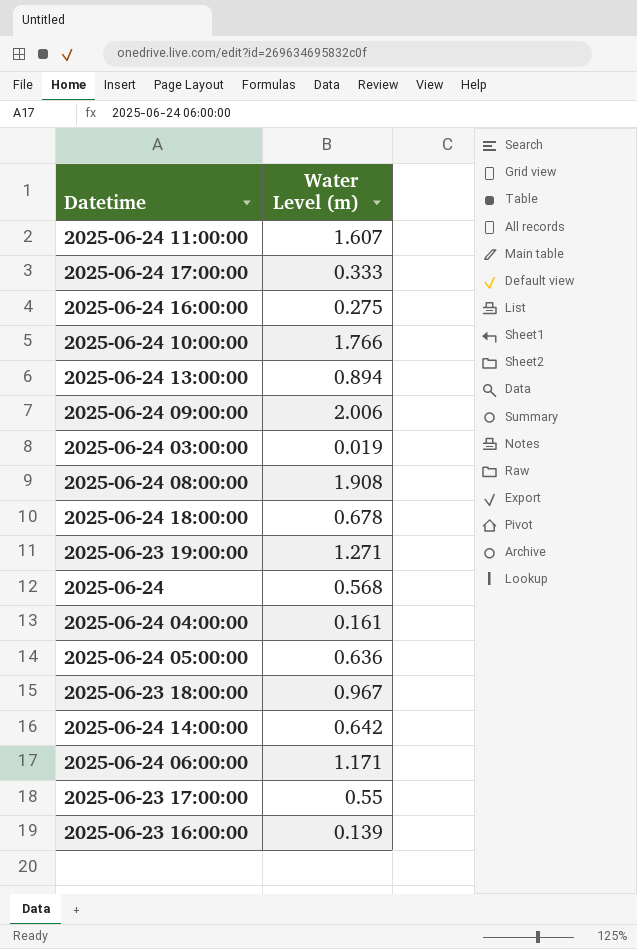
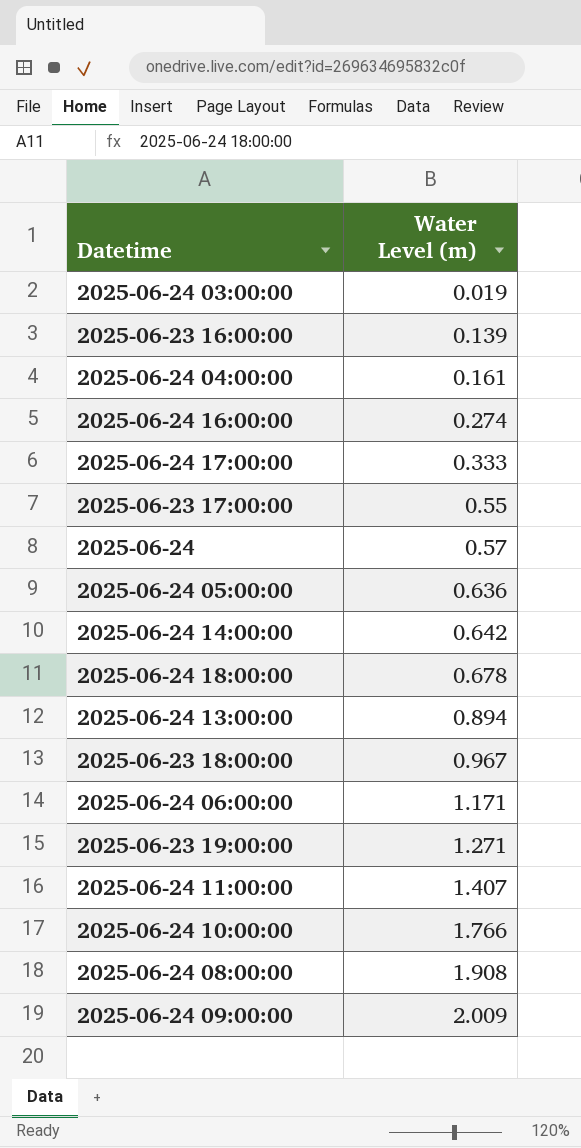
row order: none -> Water Level (m) ascending
2025-06-24 16:00:00 | Water Level (m): 0.275 -> 0.274
2025-06-24 | Water Level (m): 0.568 -> 0.57
2025-06-24 11:00:00 | Water Level (m): 1.607 -> 1.407
2025-06-24 09:00:00 | Water Level (m): 2.006 -> 2.009

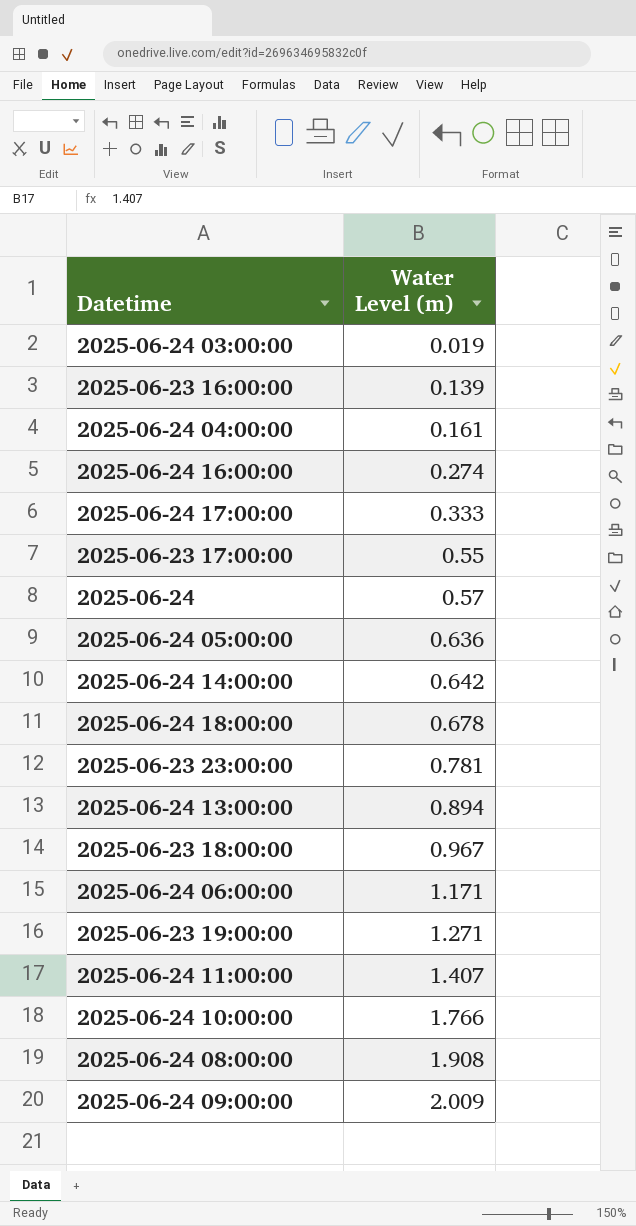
row 2025-06-23 23:00:00: none -> 0.781

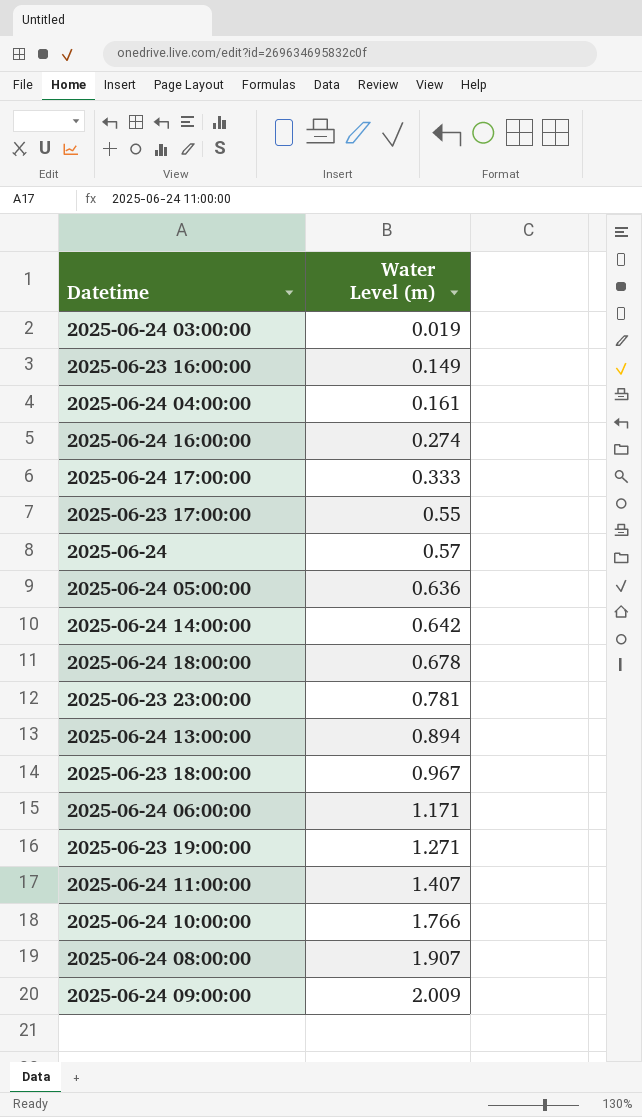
2025-06-23 16:00:00 | Water Level (m): 0.139 -> 0.149
2025-06-24 08:00:00 | Water Level (m): 1.908 -> 1.907

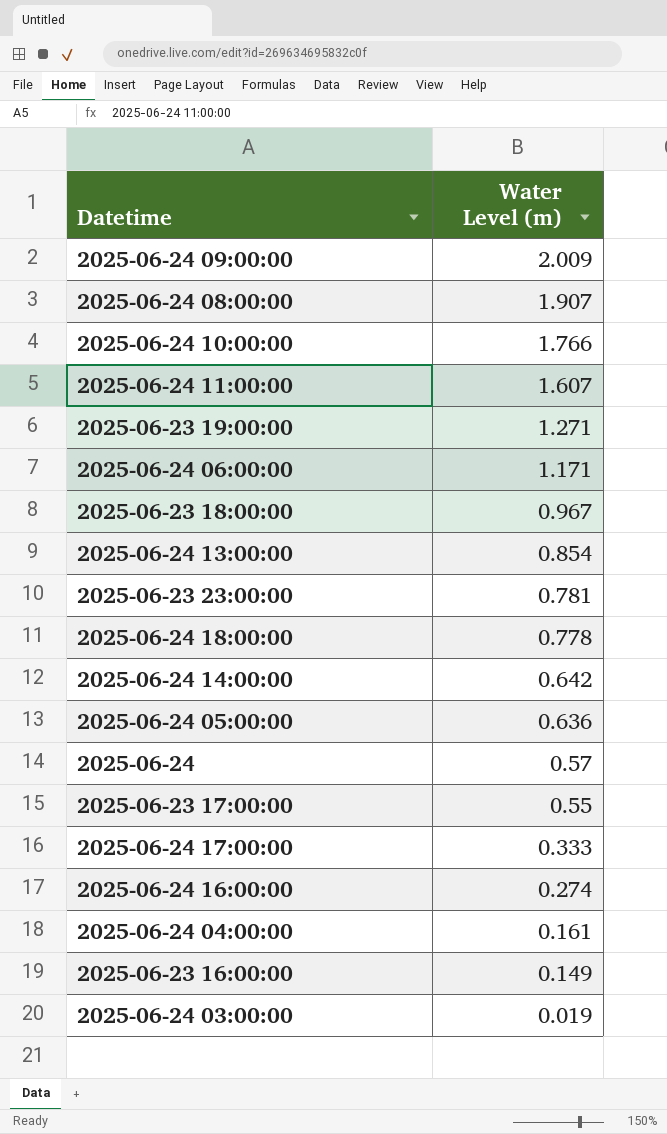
row order: Water Level (m) ascending -> Water Level (m) descending
2025-06-24 11:00:00 | Water Level (m): 1.407 -> 1.607
2025-06-24 13:00:00 | Water Level (m): 0.894 -> 0.854
2025-06-24 18:00:00 | Water Level (m): 0.678 -> 0.778

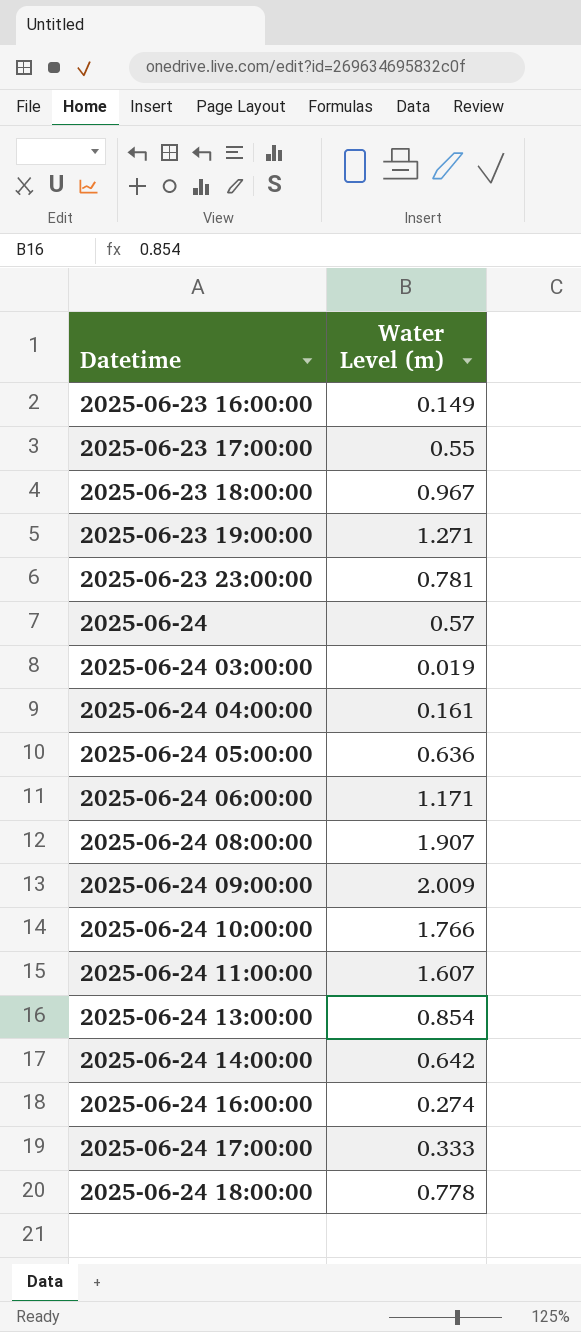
row order: Water Level (m) descending -> Datetime ascending

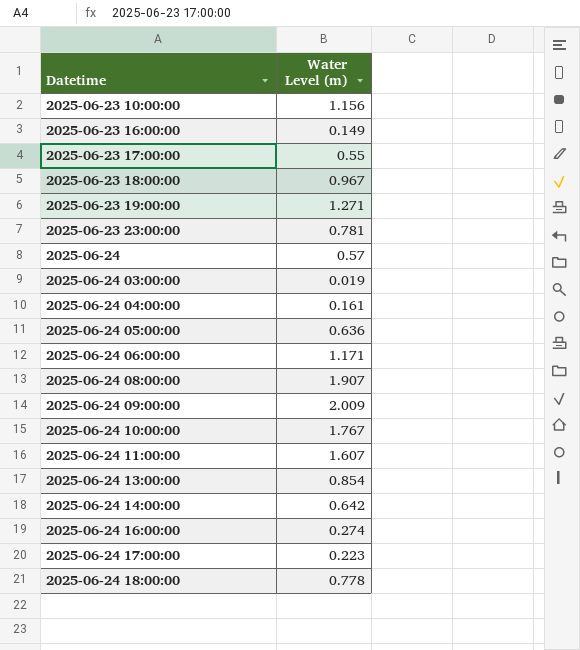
row 2025-06-23 10:00:00: none -> 1.156
2025-06-24 10:00:00 | Water Level (m): 1.766 -> 1.767
2025-06-24 17:00:00 | Water Level (m): 0.333 -> 0.223

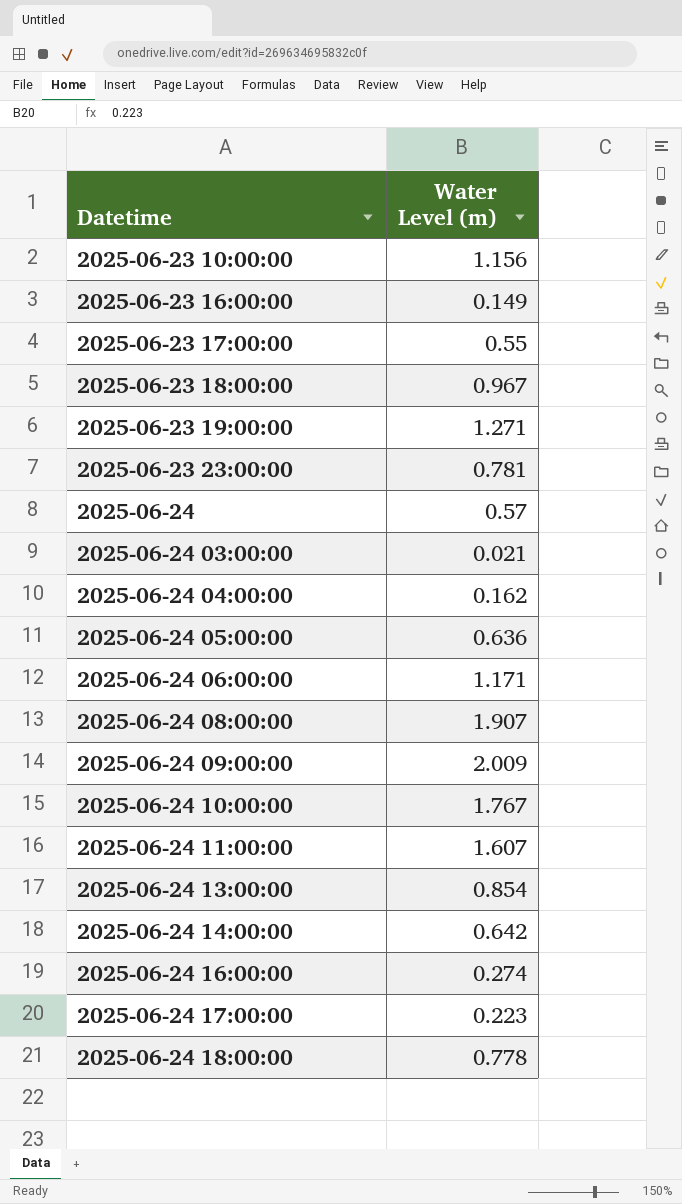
2025-06-24 03:00:00 | Water Level (m): 0.019 -> 0.021
2025-06-24 04:00:00 | Water Level (m): 0.161 -> 0.162

